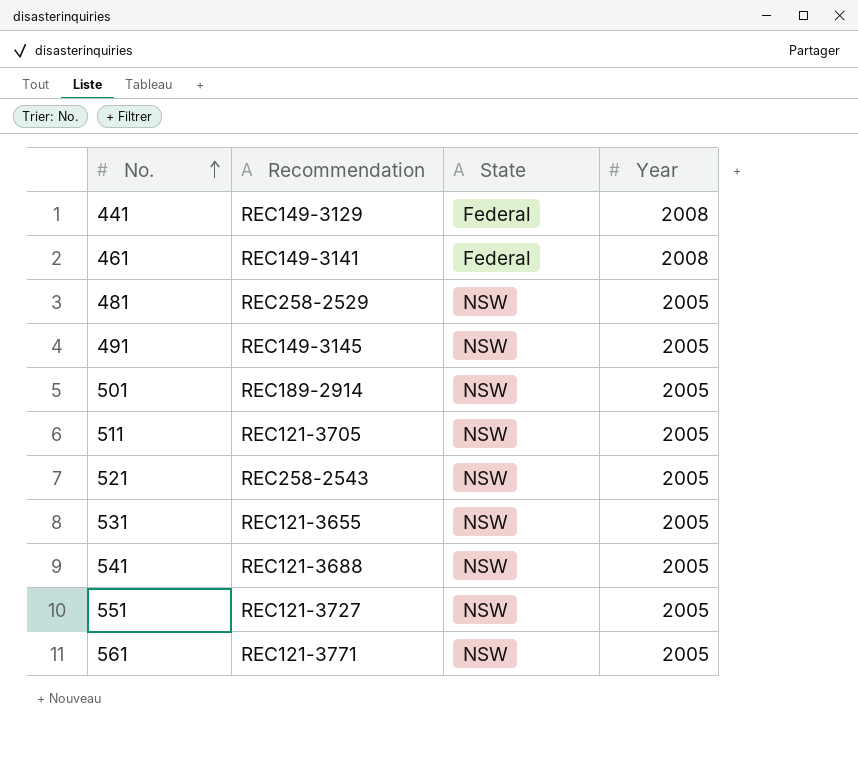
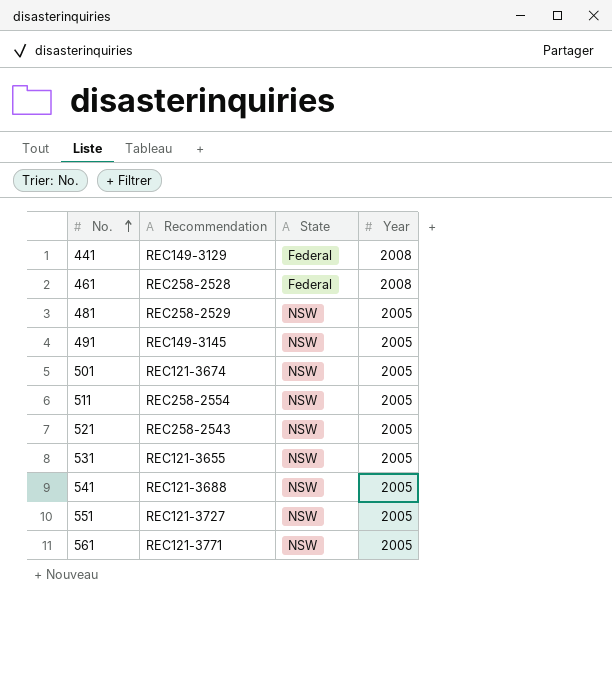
461 | Recommendation: REC149-3141 -> REC258-2528
501 | Recommendation: REC189-2914 -> REC121-3674
511 | Recommendation: REC121-3705 -> REC258-2554

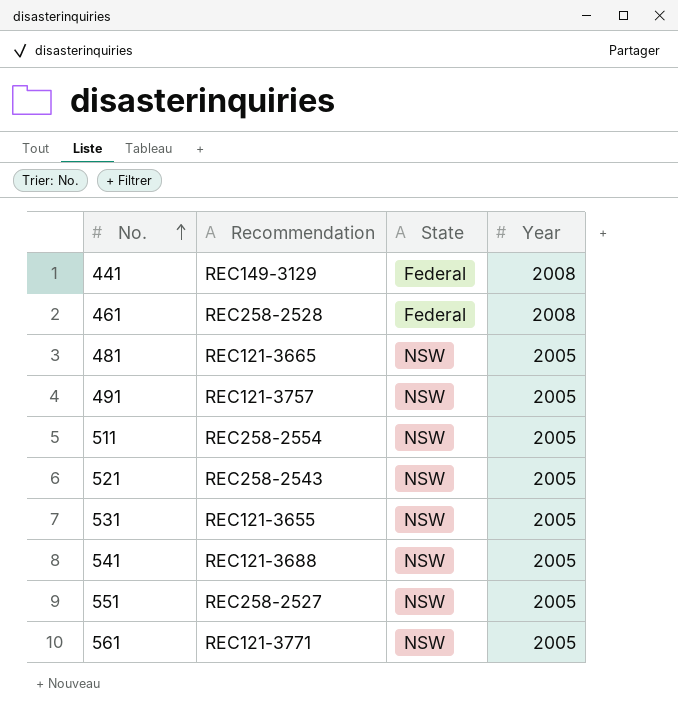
row 501: REC121-3674 | NSW | 2005 -> none
481 | Recommendation: REC258-2529 -> REC121-3665
491 | Recommendation: REC149-3145 -> REC121-3757
551 | Recommendation: REC121-3727 -> REC258-2527

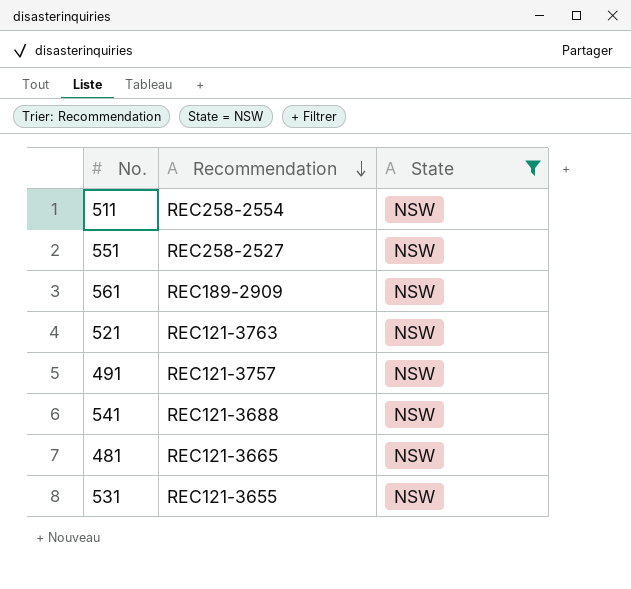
filter: none -> State = NSW
row order: No. ascending -> Recommendation descending
column Year | position: 4 -> none
561 | Recommendation: REC121-3771 -> REC189-2909
521 | Recommendation: REC258-2543 -> REC121-3763

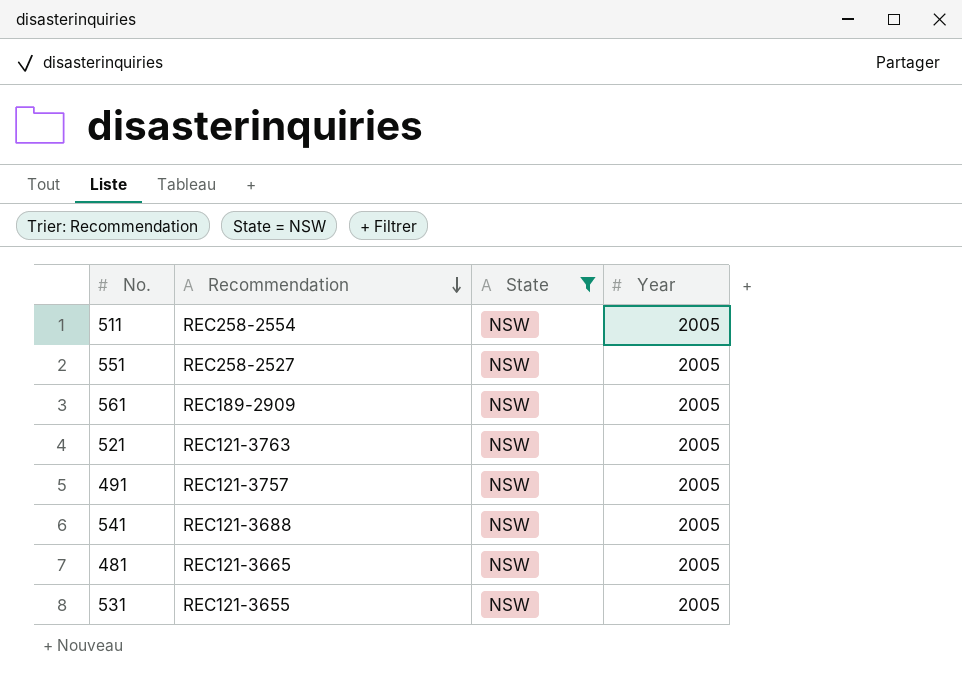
column Year | position: none -> 4

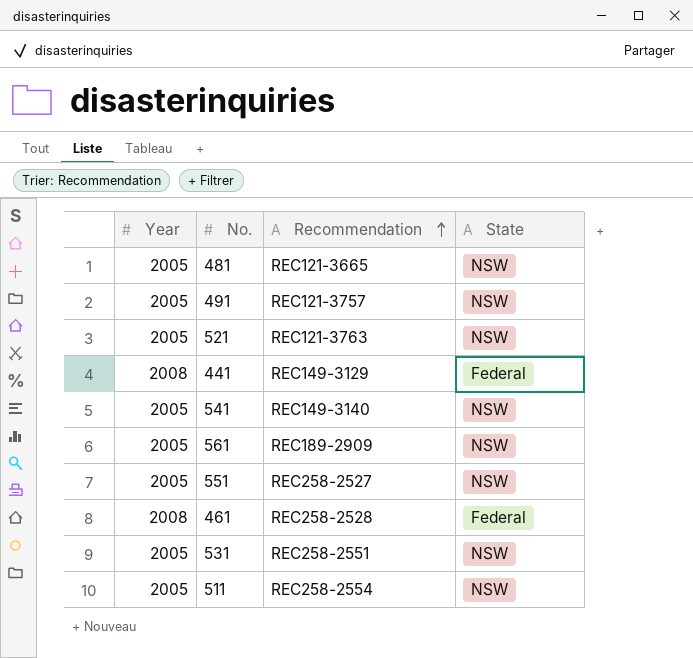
filter: State = NSW -> none
row order: Recommendation descending -> Recommendation ascending
column Year | position: 4 -> 1
541 | Recommendation: REC121-3688 -> REC149-3140
531 | Recommendation: REC121-3655 -> REC258-2551

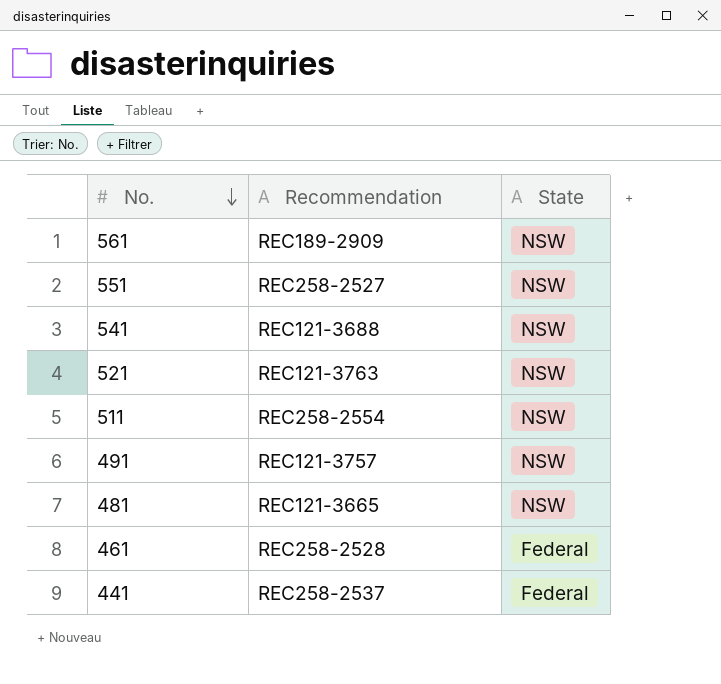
row order: Recommendation ascending -> No. descending
column Year | position: 1 -> none
row 531: 2005 | REC258-2551 | NSW -> none
541 | Recommendation: REC149-3140 -> REC121-3688
441 | Recommendation: REC149-3129 -> REC258-2537

